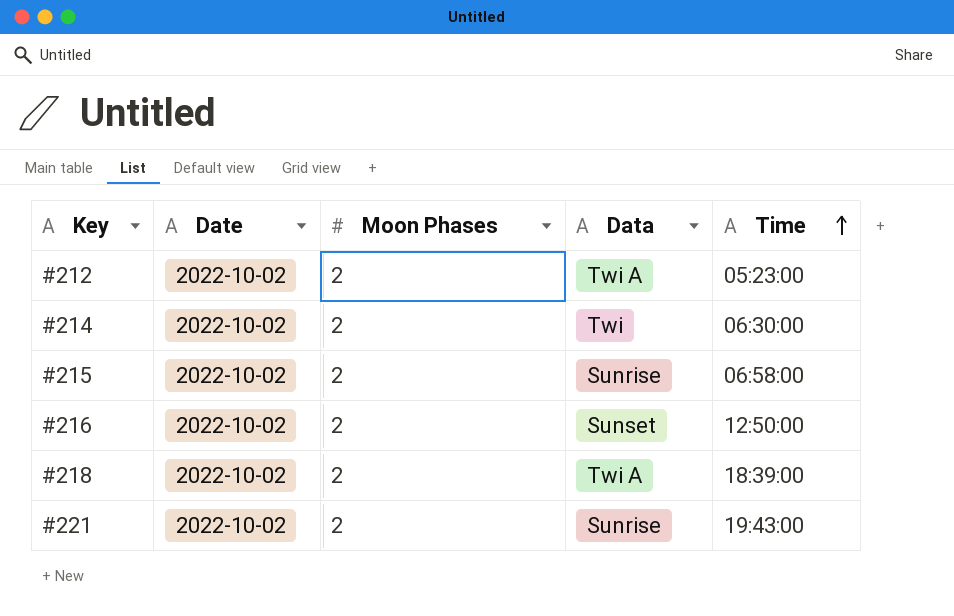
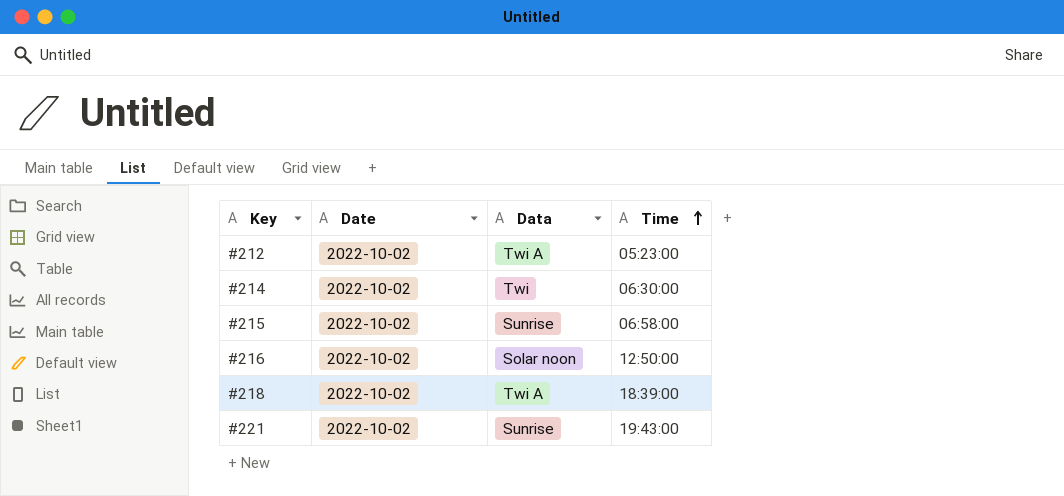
column Moon Phases | position: 3 -> none
#216 | Data: Sunset -> Solar noon

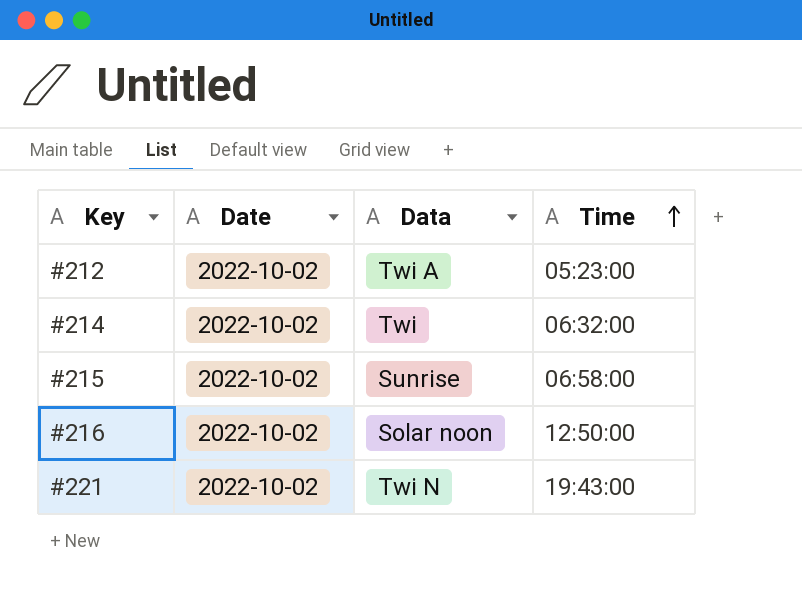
row #218: 2022-10-02 | Twi A | 18:39:00 -> none
#214 | Time: 06:30:00 -> 06:32:00
#221 | Data: Sunrise -> Twi N

